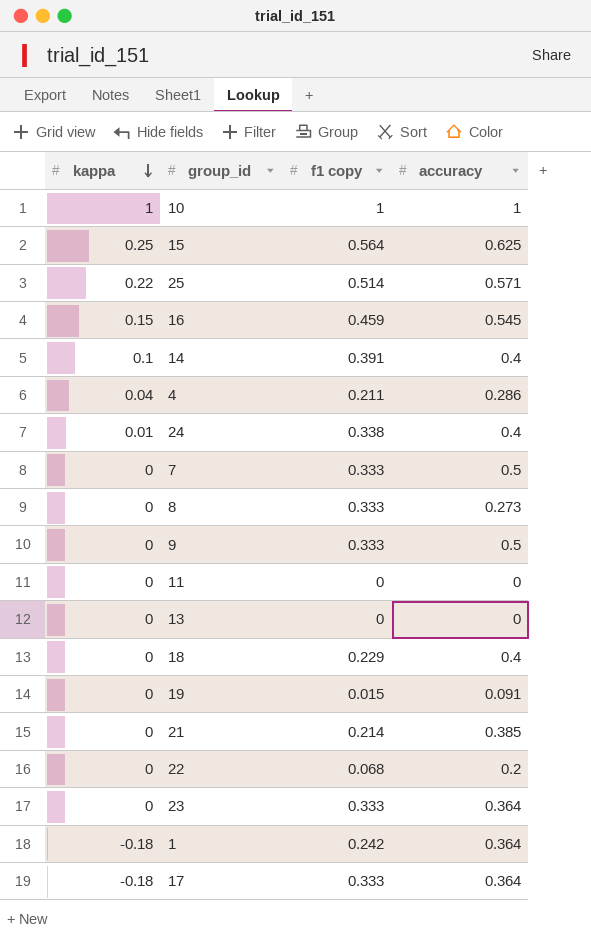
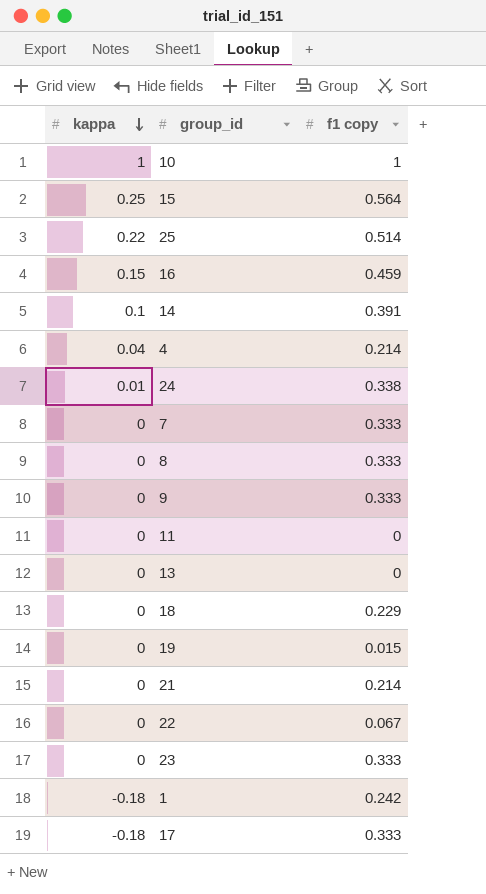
column accuracy | position: 4 -> none
4 | f1 copy: 0.211 -> 0.214
22 | f1 copy: 0.068 -> 0.067

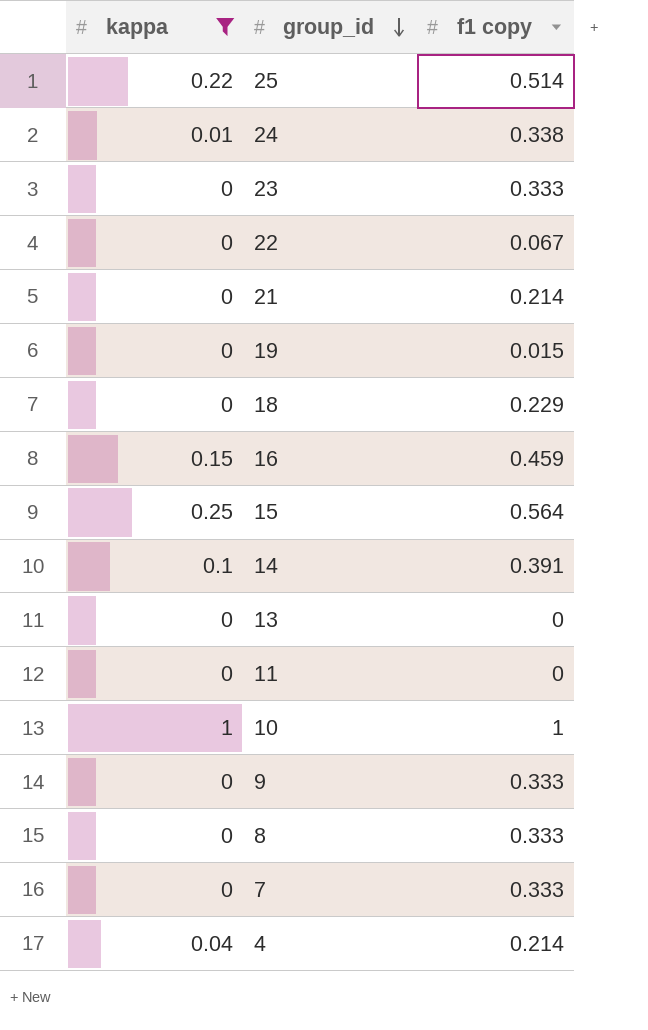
filter: none -> kappa != -0.18
row order: kappa descending -> group_id descending

